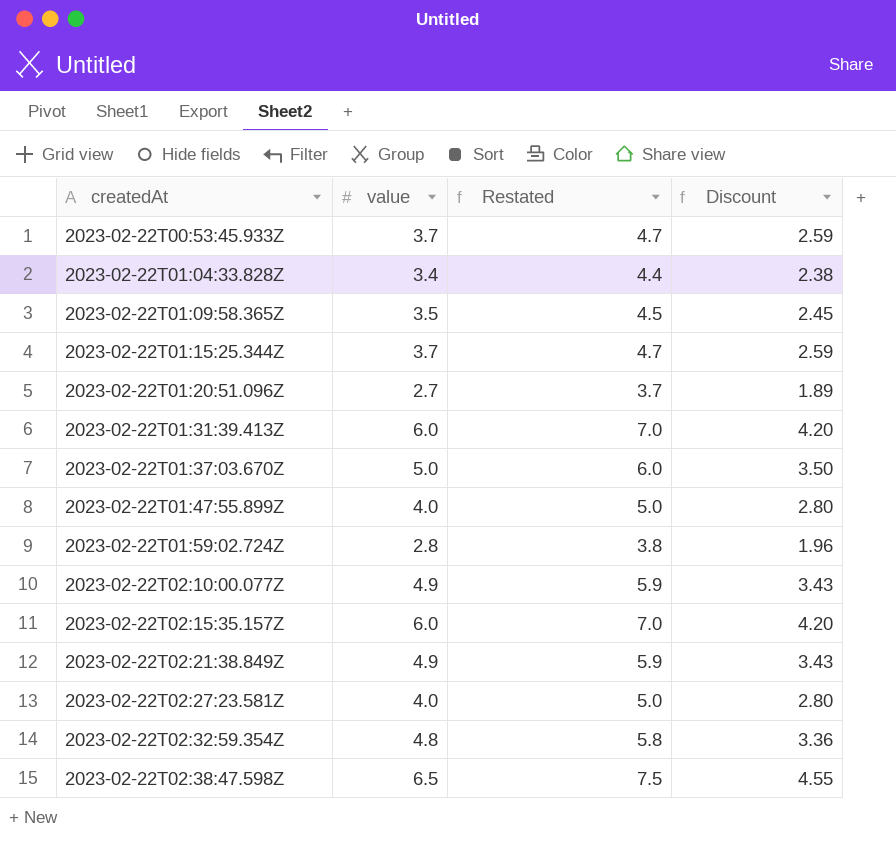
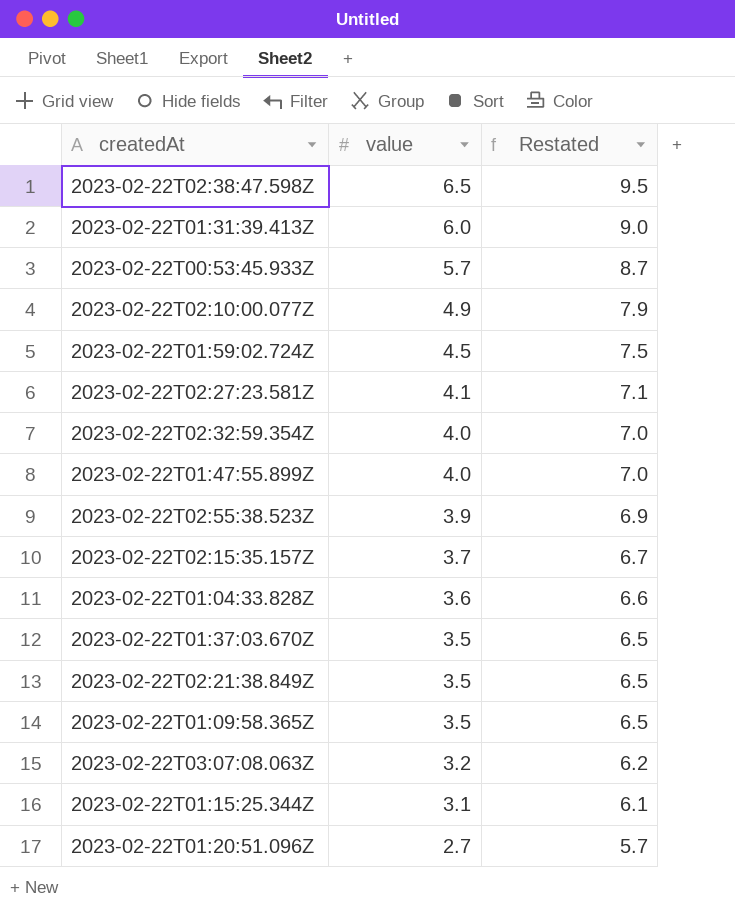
row order: createdAt ascending -> value descending
column Discount | formula: [value] * 0.7 -> none
column Restated | formula: [value] + 1 -> [value] + 3
2023-02-22T00:53:45.933Z | value: 3.7 -> 5.7
2023-02-22T01:59:02.724Z | value: 2.8 -> 4.5
2023-02-22T02:27:23.581Z | value: 4.0 -> 4.1
2023-02-22T02:32:59.354Z | value: 4.8 -> 4.0
row 2023-02-22T02:55:38.523Z: none -> 3.9 | 6.9
2023-02-22T02:15:35.157Z | value: 6.0 -> 3.7
2023-02-22T01:04:33.828Z | value: 3.4 -> 3.6
2023-02-22T01:37:03.670Z | value: 5.0 -> 3.5
2023-02-22T02:21:38.849Z | value: 4.9 -> 3.5
row 2023-02-22T03:07:08.063Z: none -> 3.2 | 6.2
2023-02-22T01:15:25.344Z | value: 3.7 -> 3.1

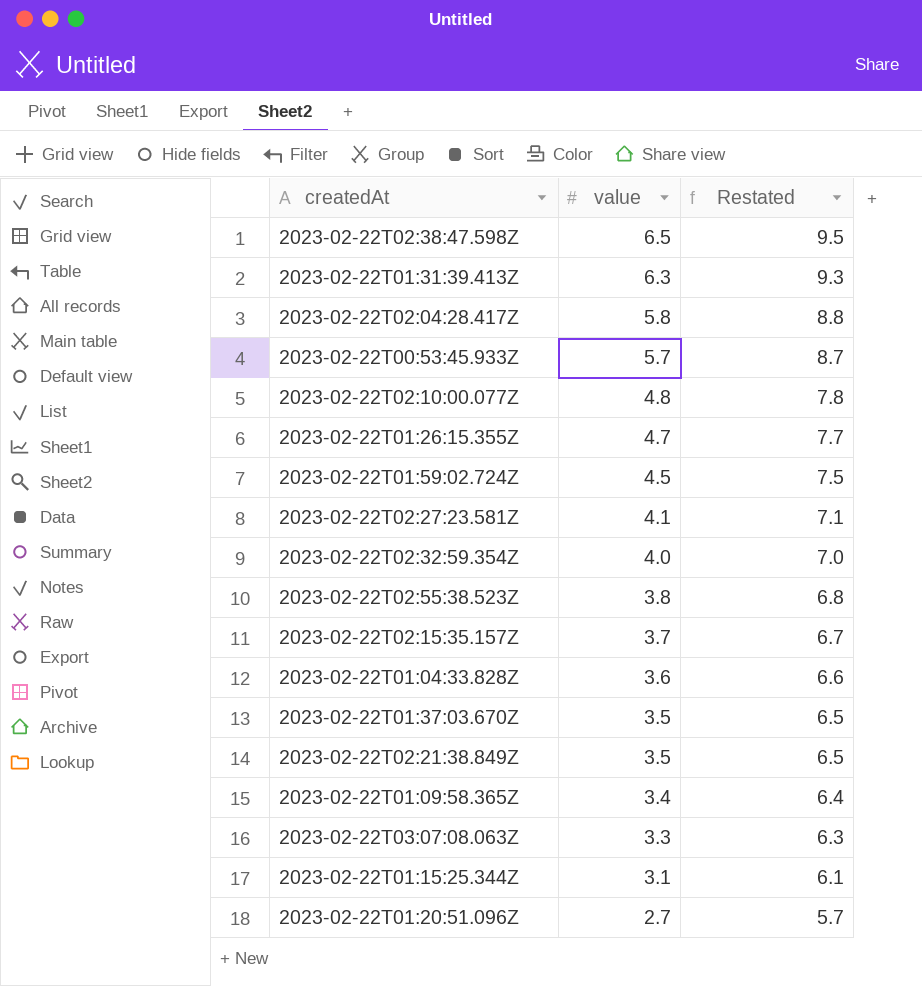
row 2023-02-22T01:47:55.899Z: 4.0 | 7.0 -> none
2023-02-22T01:31:39.413Z | value: 6.0 -> 6.3
2023-02-22T01:31:39.413Z | Restated: 9.0 -> 9.3
row 2023-02-22T02:04:28.417Z: none -> 5.8 | 8.8
2023-02-22T02:10:00.077Z | value: 4.9 -> 4.8
2023-02-22T02:10:00.077Z | Restated: 7.9 -> 7.8
row 2023-02-22T01:26:15.355Z: none -> 4.7 | 7.7
2023-02-22T02:55:38.523Z | value: 3.9 -> 3.8
2023-02-22T02:55:38.523Z | Restated: 6.9 -> 6.8
2023-02-22T01:09:58.365Z | value: 3.5 -> 3.4
2023-02-22T01:09:58.365Z | Restated: 6.5 -> 6.4
2023-02-22T03:07:08.063Z | value: 3.2 -> 3.3
2023-02-22T03:07:08.063Z | Restated: 6.2 -> 6.3

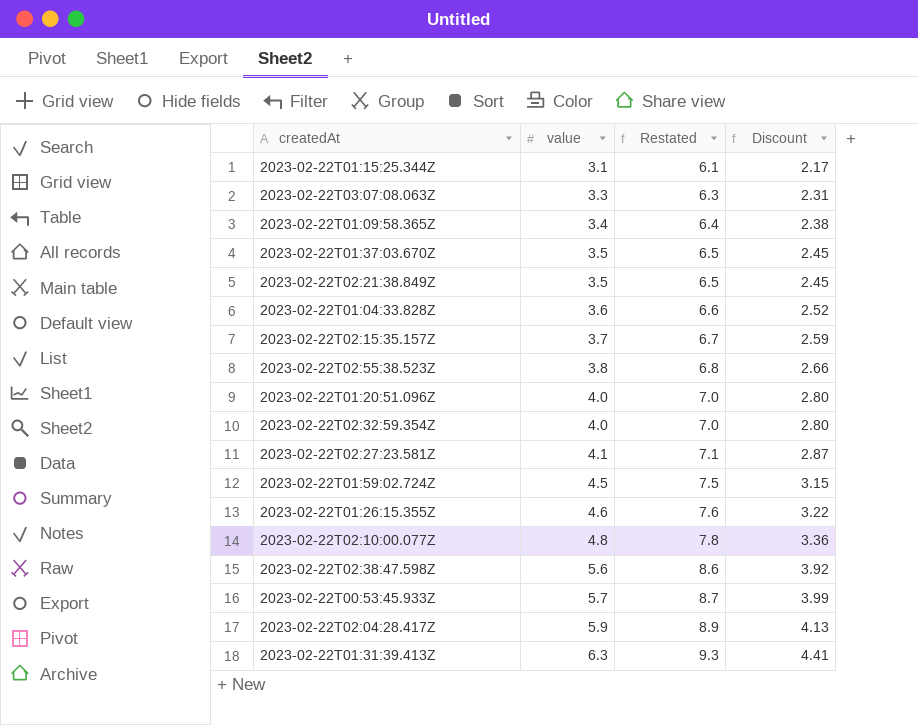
row order: value descending -> value ascending
column Discount | formula: none -> [value] * 0.7
2023-02-22T01:20:51.096Z | value: 2.7 -> 4.0
2023-02-22T01:20:51.096Z | Restated: 5.7 -> 7.0
2023-02-22T01:26:15.355Z | value: 4.7 -> 4.6
2023-02-22T01:26:15.355Z | Restated: 7.7 -> 7.6
2023-02-22T02:38:47.598Z | value: 6.5 -> 5.6
2023-02-22T02:38:47.598Z | Restated: 9.5 -> 8.6
2023-02-22T02:04:28.417Z | value: 5.8 -> 5.9
2023-02-22T02:04:28.417Z | Restated: 8.8 -> 8.9

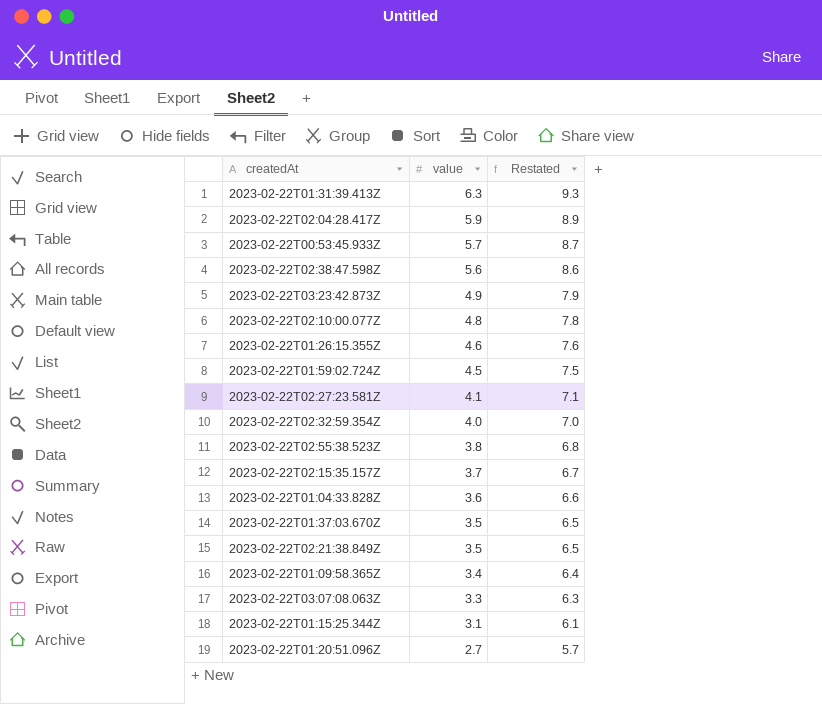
row order: value ascending -> value descending
column Discount | formula: [value] * 0.7 -> none
row 2023-02-22T03:23:42.873Z: none -> 4.9 | 7.9
2023-02-22T01:20:51.096Z | value: 4.0 -> 2.7
2023-02-22T01:20:51.096Z | Restated: 7.0 -> 5.7

